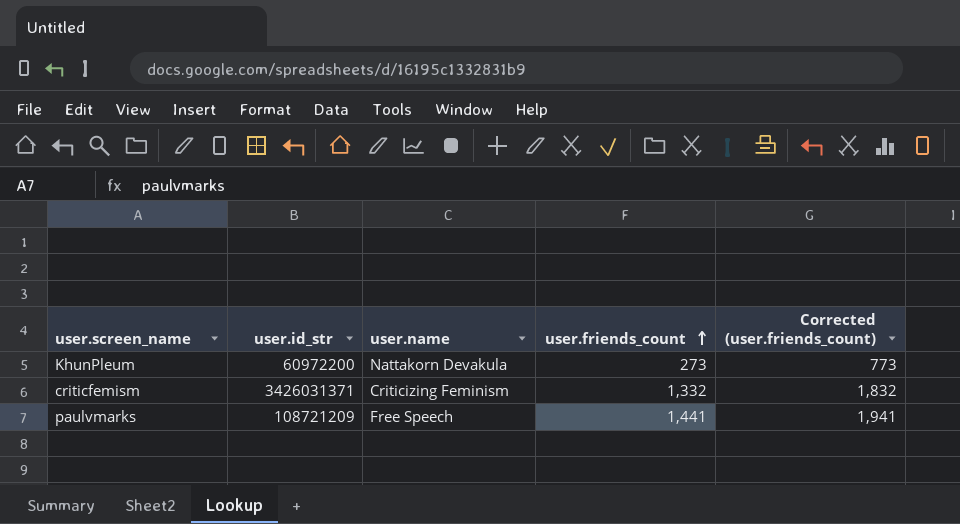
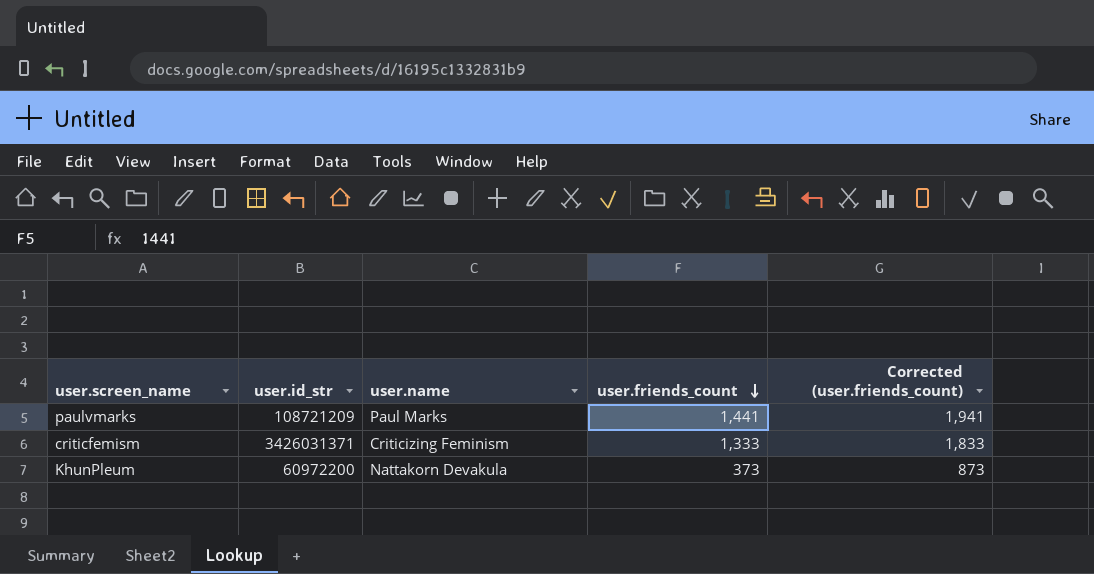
row order: user.friends_count ascending -> user.friends_count descending
paulvmarks | user.name: Free Speech -> Paul Marks
criticfemism | user.friends_count: 1,332 -> 1,333
criticfemism | Corrected (user.friends_count): 1,832 -> 1,833
KhunPleum | user.friends_count: 273 -> 373
KhunPleum | Corrected (user.friends_count): 773 -> 873

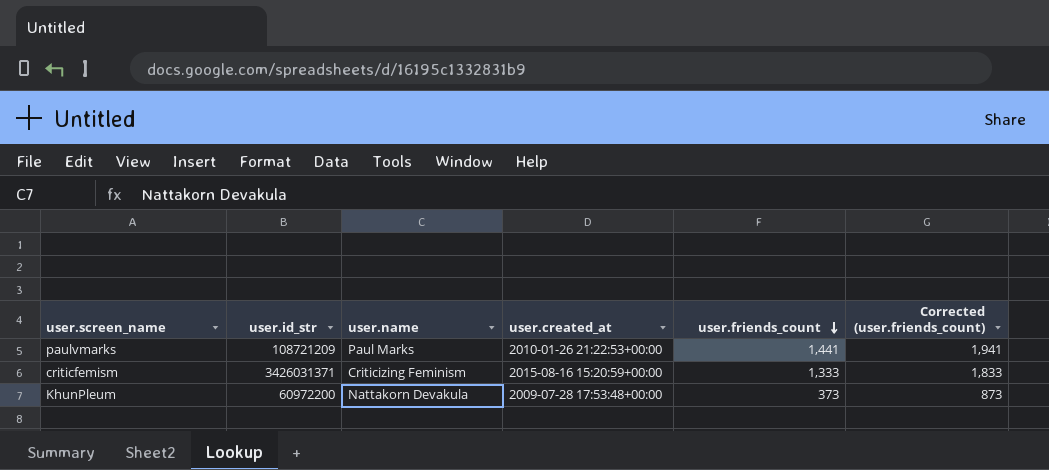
column user.created_at | position: none -> 4

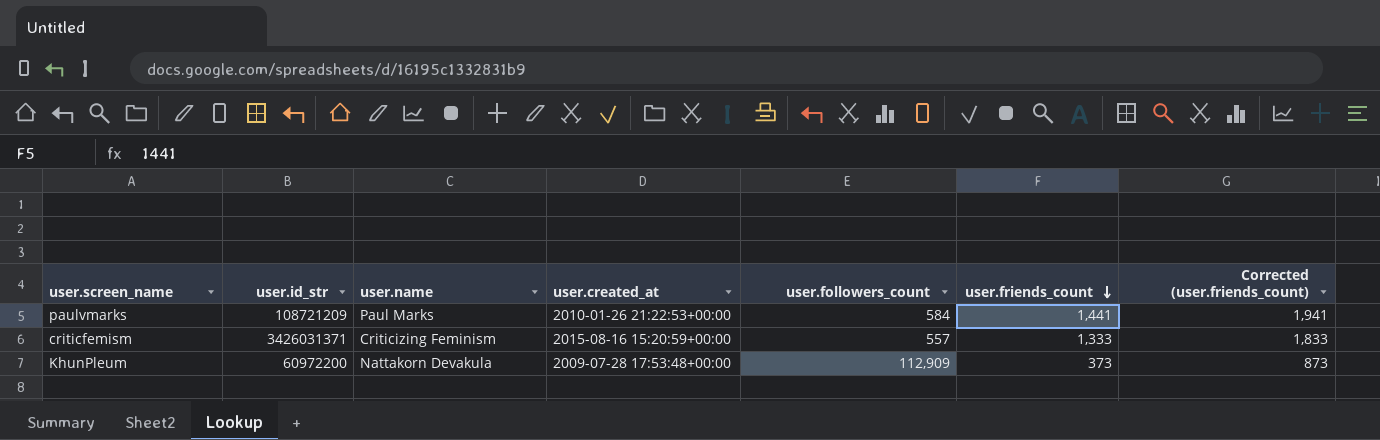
column user.followers_count | position: none -> 5

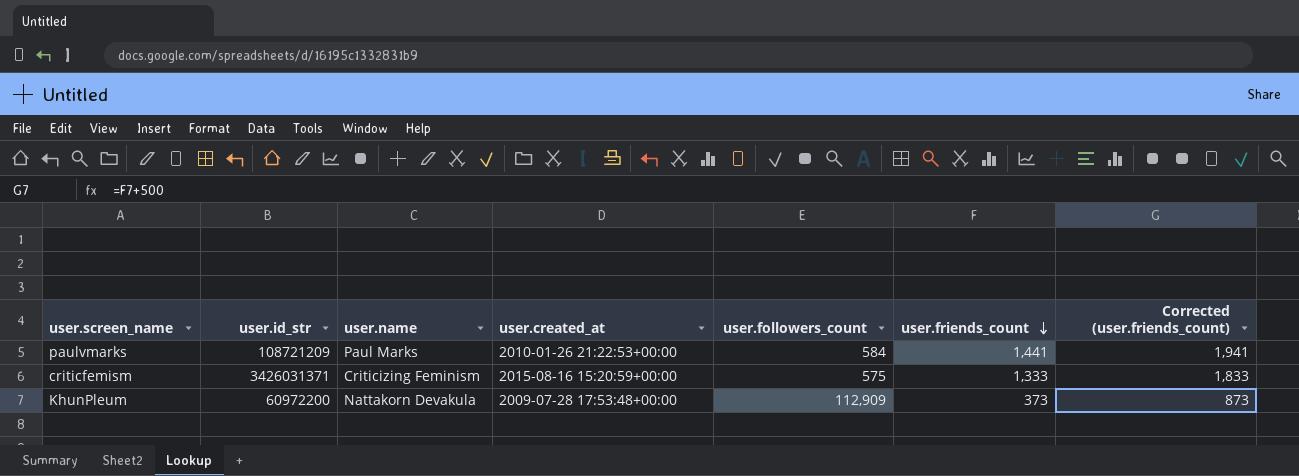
criticfemism | user.followers_count: 557 -> 575

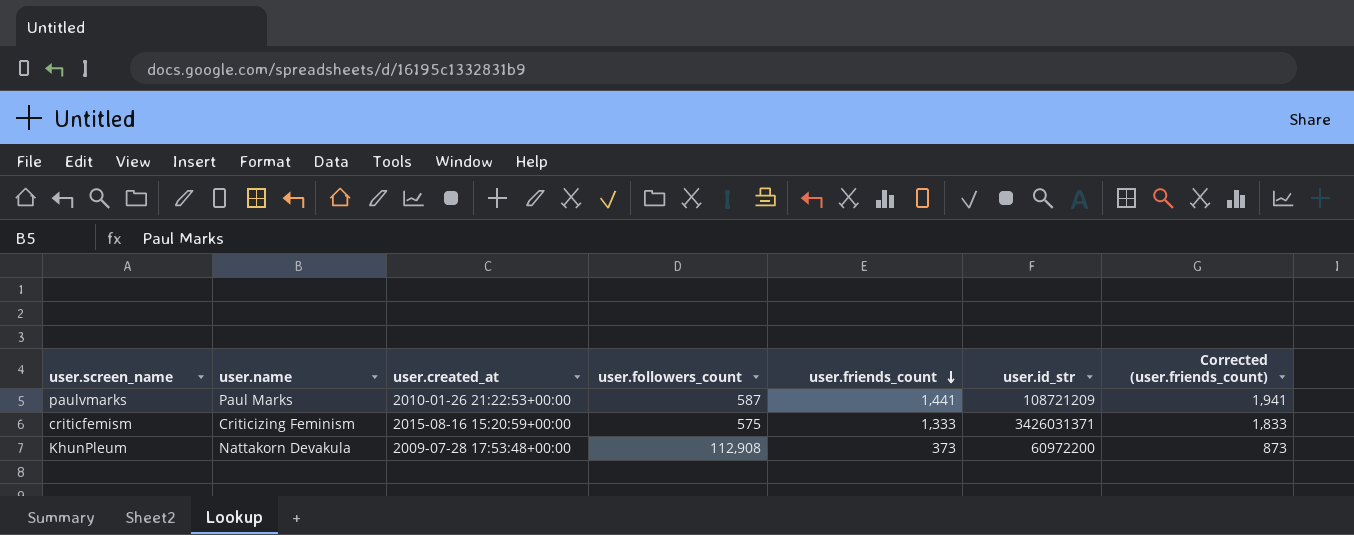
column user.id_str | position: 2 -> 6
paulvmarks | user.followers_count: 584 -> 587
KhunPleum | user.followers_count: 112,909 -> 112,908

